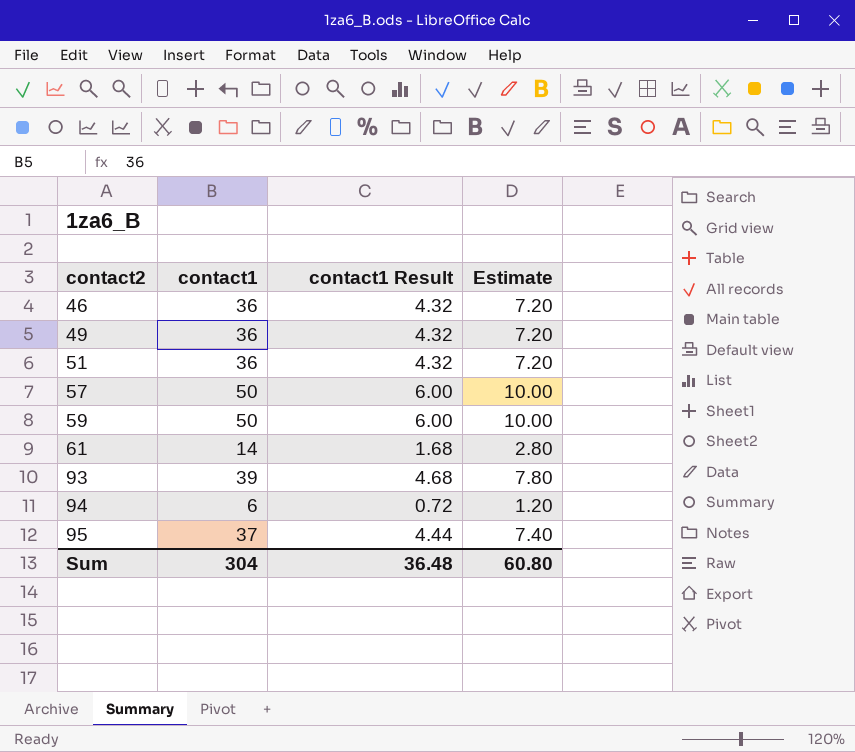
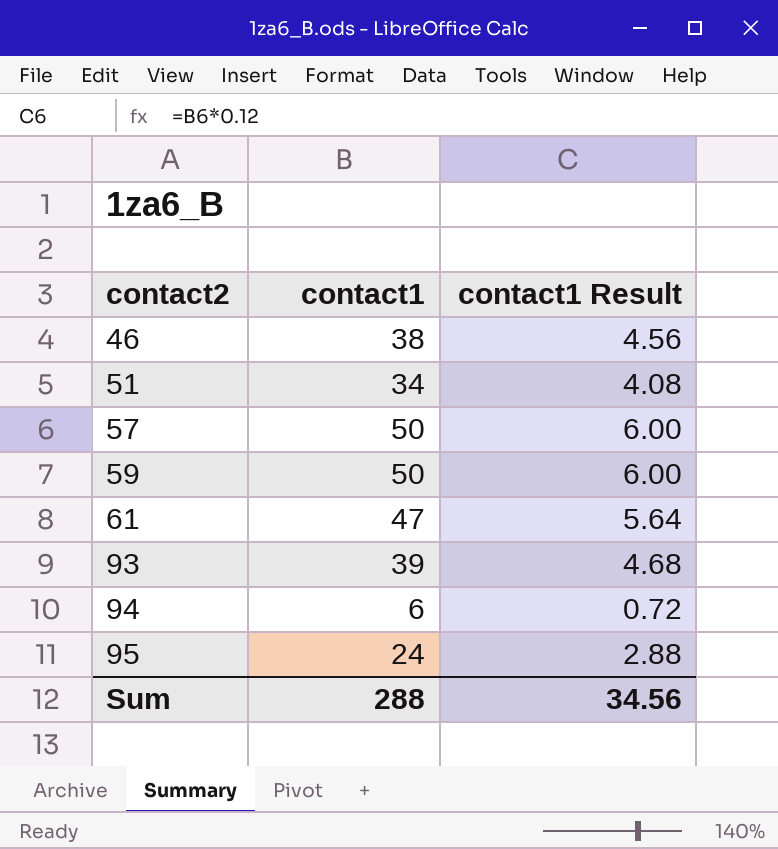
column Estimate | formula: [contact1] * 0.2 -> none
row 49: 36 | 4.32 | 7.20 -> none
46 | contact1: 36 -> 38
46 | contact1 Result: 4.32 -> 4.56
51 | contact1: 36 -> 34
51 | contact1 Result: 4.32 -> 4.08
61 | contact1: 14 -> 47
61 | contact1 Result: 1.68 -> 5.64
95 | contact1: 37 -> 24
95 | contact1 Result: 4.44 -> 2.88
Sum | contact1: 304 -> 288
Sum | contact1 Result: 36.48 -> 34.56

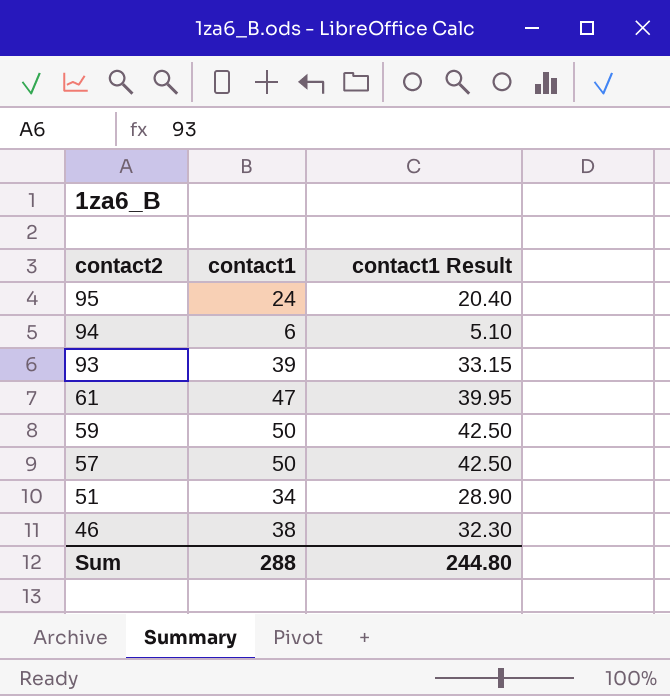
row order: contact2 ascending -> contact2 descending
column contact1 Result | formula: [contact1] * 0.12 -> [contact1] * 0.85
Sum | contact1 Result: 34.56 -> 244.80

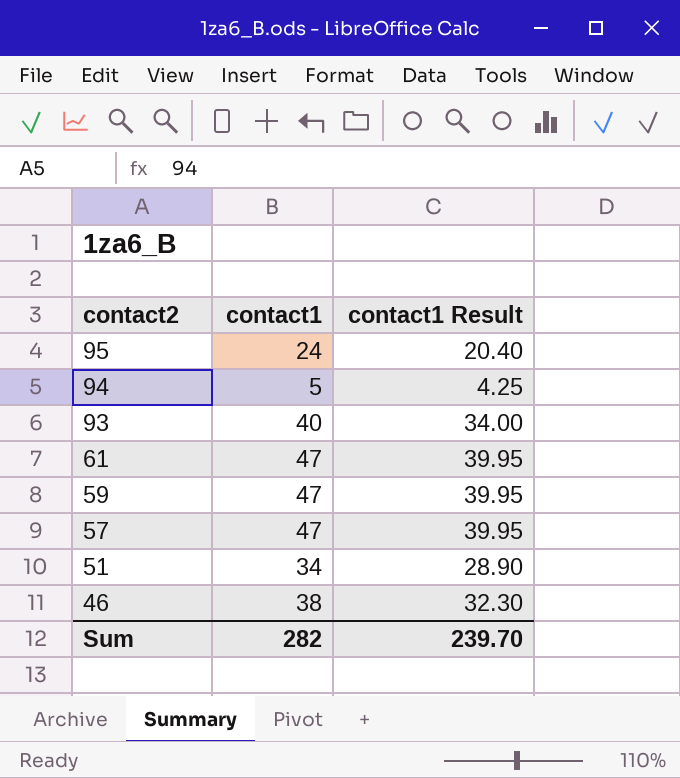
94 | contact1: 6 -> 5
94 | contact1 Result: 5.10 -> 4.25
93 | contact1: 39 -> 40
93 | contact1 Result: 33.15 -> 34.00
59 | contact1: 50 -> 47
59 | contact1 Result: 42.50 -> 39.95
57 | contact1: 50 -> 47
57 | contact1 Result: 42.50 -> 39.95
Sum | contact1: 288 -> 282
Sum | contact1 Result: 244.80 -> 239.70

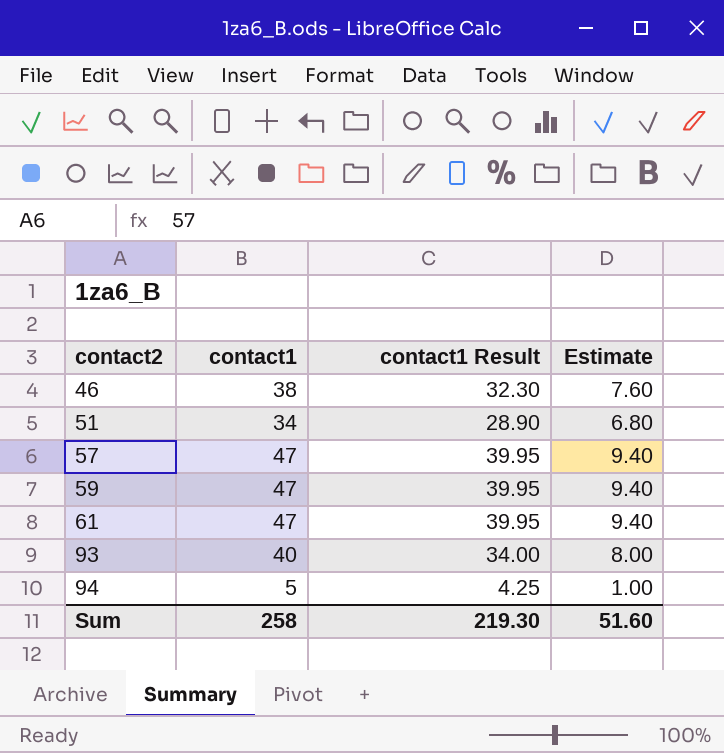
row order: contact2 descending -> contact2 ascending
column Estimate | formula: none -> [contact1] * 0.2
row 95: 24 | 20.40 -> none
Sum | contact1: 282 -> 258
Sum | contact1 Result: 239.70 -> 219.30

